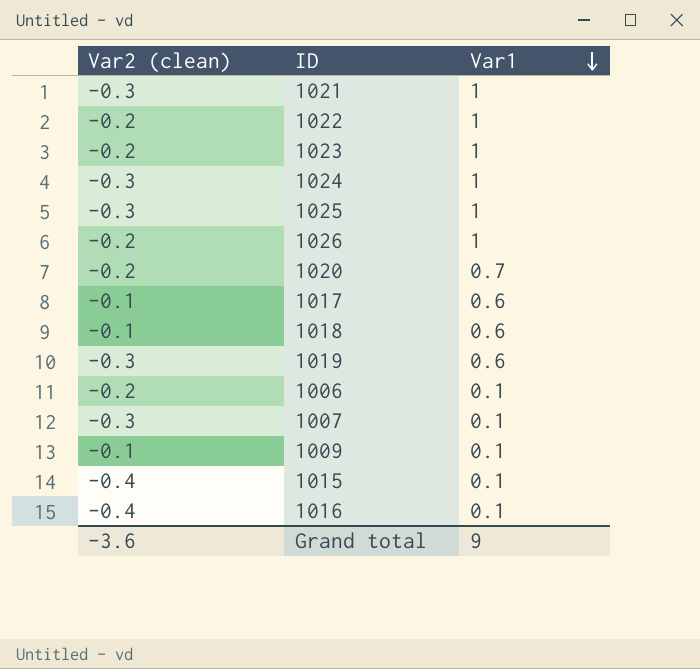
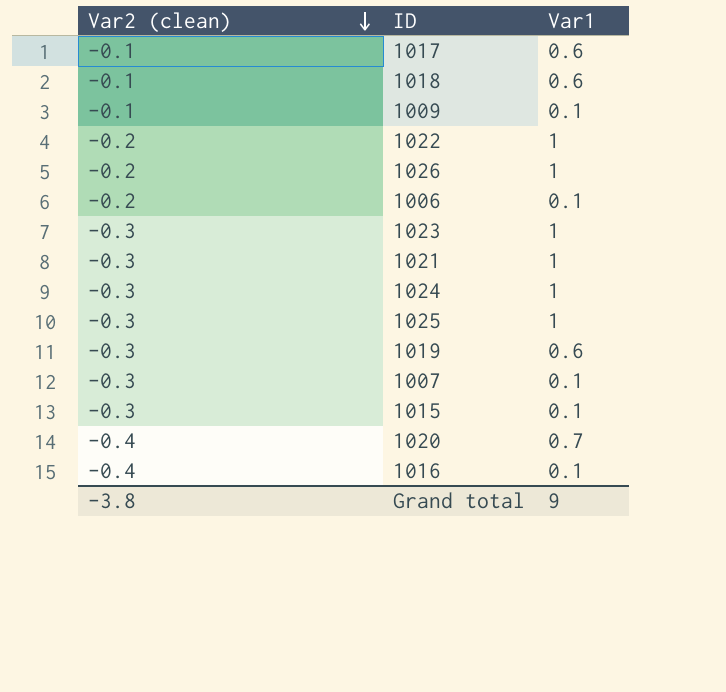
row order: Var1 descending -> Var2 (clean) descending
1023 | Var2 (clean): -0.2 -> -0.3
1015 | Var2 (clean): -0.4 -> -0.3
1020 | Var2 (clean): -0.2 -> -0.4
Grand total | Var2 (clean): -3.6 -> -3.8

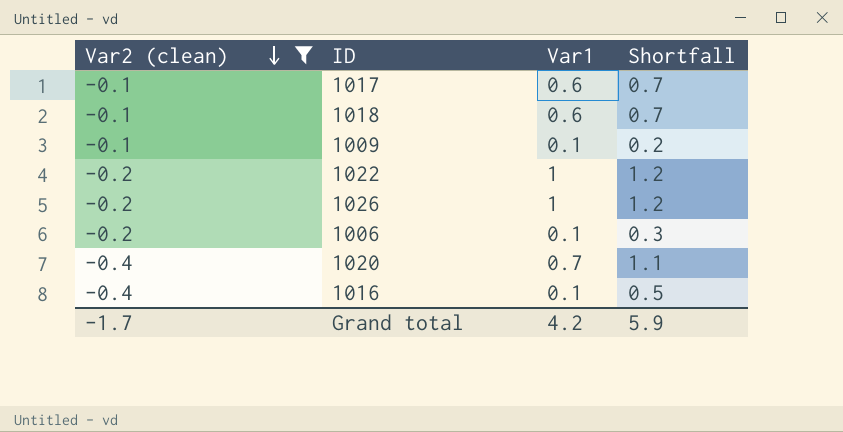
filter: none -> Var2 (clean) != -0.3
column Shortfall | formula: none -> [Var1] - [Var2 (clean)]
Grand total | Var2 (clean): -3.8 -> -1.7
Grand total | Var1: 9 -> 4.2

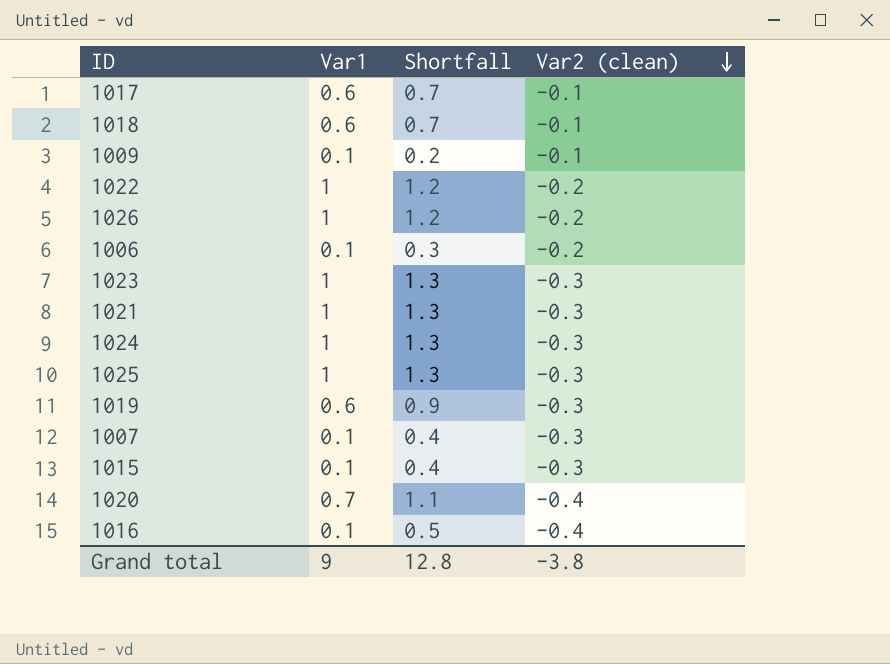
filter: Var2 (clean) != -0.3 -> none
column Var2 (clean) | position: 1 -> 4
Grand total | Var1: 4.2 -> 9
Grand total | Shortfall: 5.9 -> 12.8
Grand total | Var2 (clean): -1.7 -> -3.8

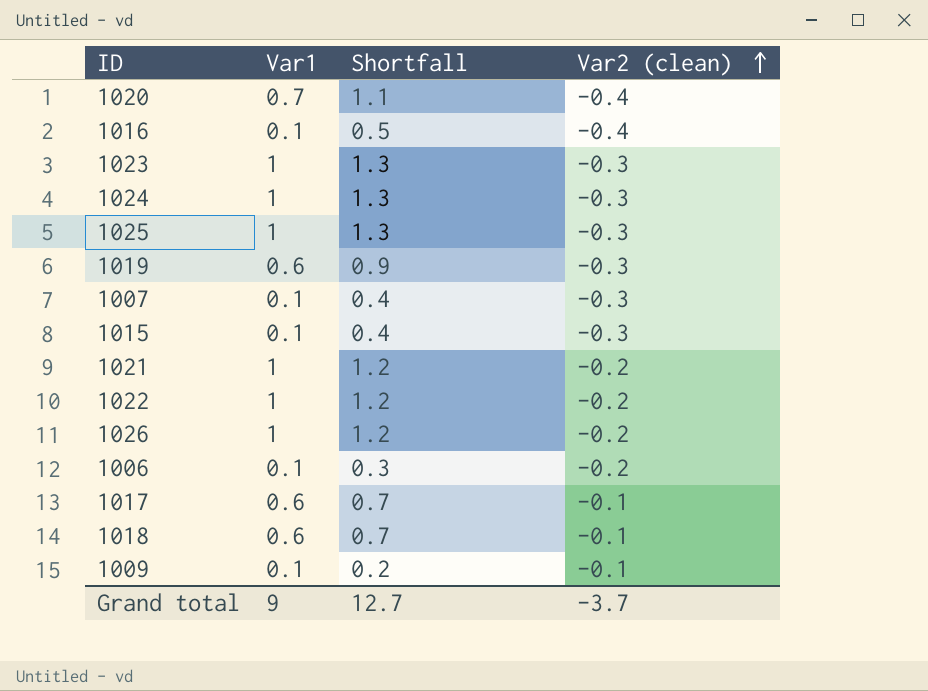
row order: Var2 (clean) descending -> Var2 (clean) ascending
1021 | Shortfall: 1.3 -> 1.2
1021 | Var2 (clean): -0.3 -> -0.2
Grand total | Shortfall: 12.8 -> 12.7
Grand total | Var2 (clean): -3.8 -> -3.7

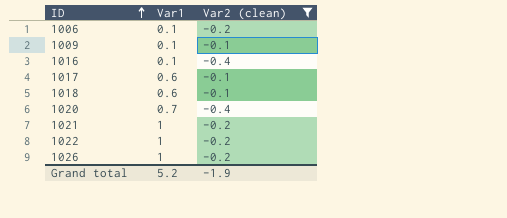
filter: none -> Var2 (clean) != -0.3
row order: Var2 (clean) ascending -> ID ascending
column Shortfall | formula: [Var1] - [Var2 (clean)] -> none
Grand total | Var1: 9 -> 5.2
Grand total | Var2 (clean): -3.7 -> -1.9

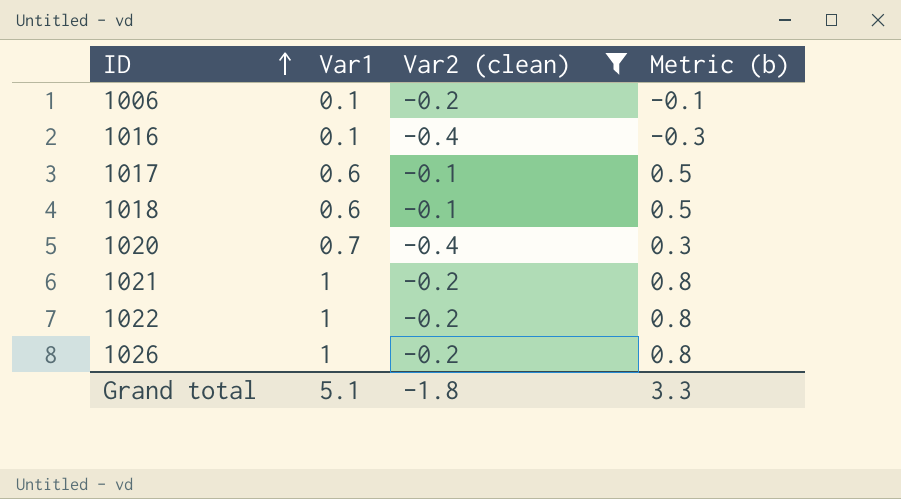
column Metric (b) | formula: none -> [Var1] + [Var2 (clean)]
row 1009: 0.1 | -0.1 -> none
Grand total | Var1: 5.2 -> 5.1
Grand total | Var2 (clean): -1.9 -> -1.8

